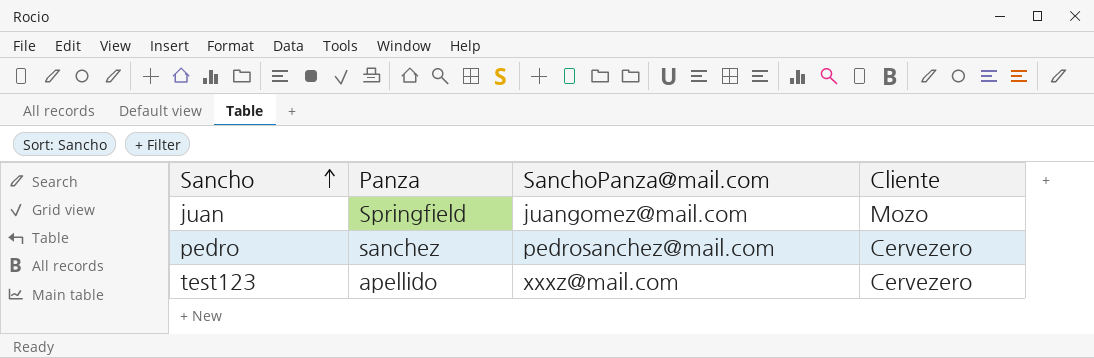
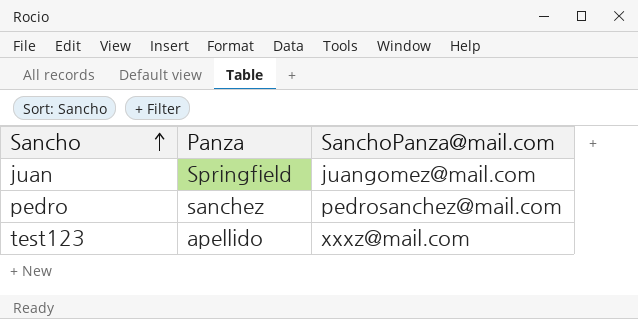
column Cliente | position: 4 -> none

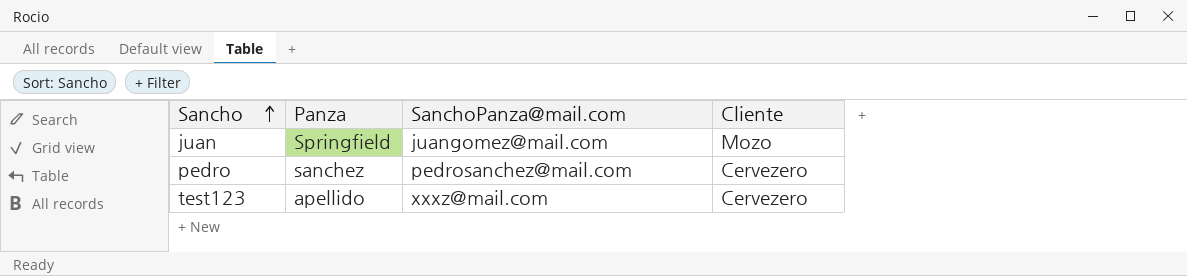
column Cliente | position: none -> 4

